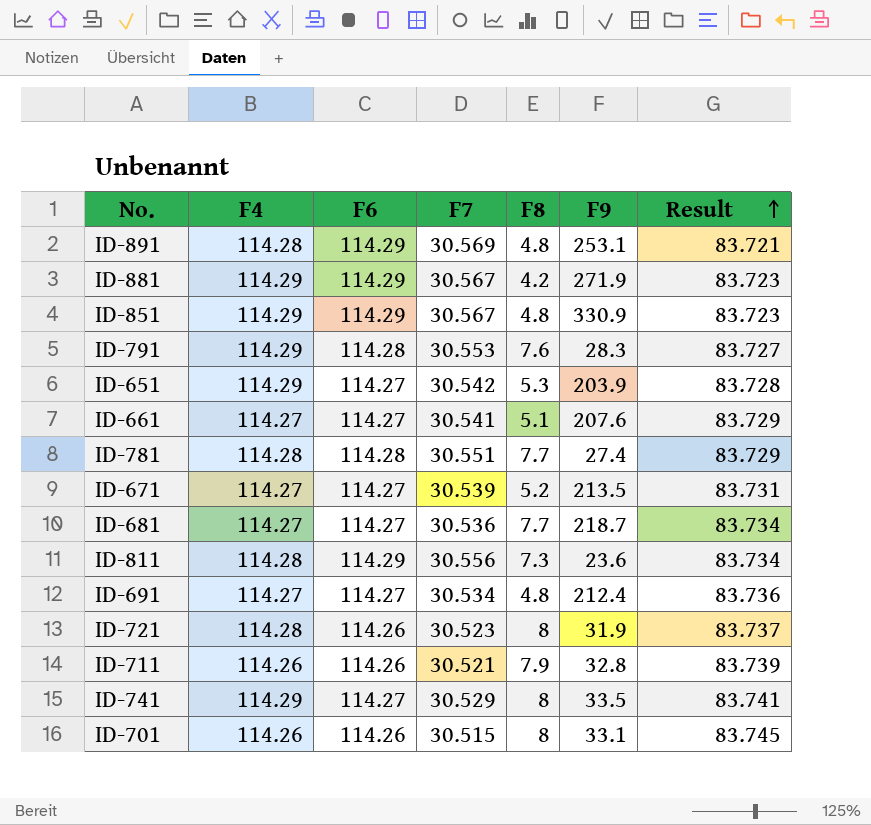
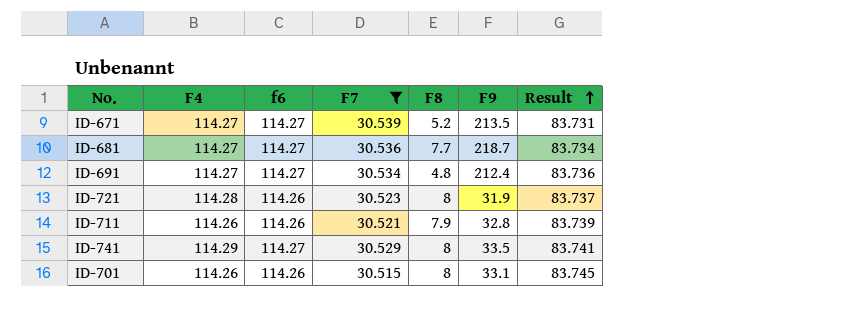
filter: none -> F7 <= 30.539
column name: F6 -> f6

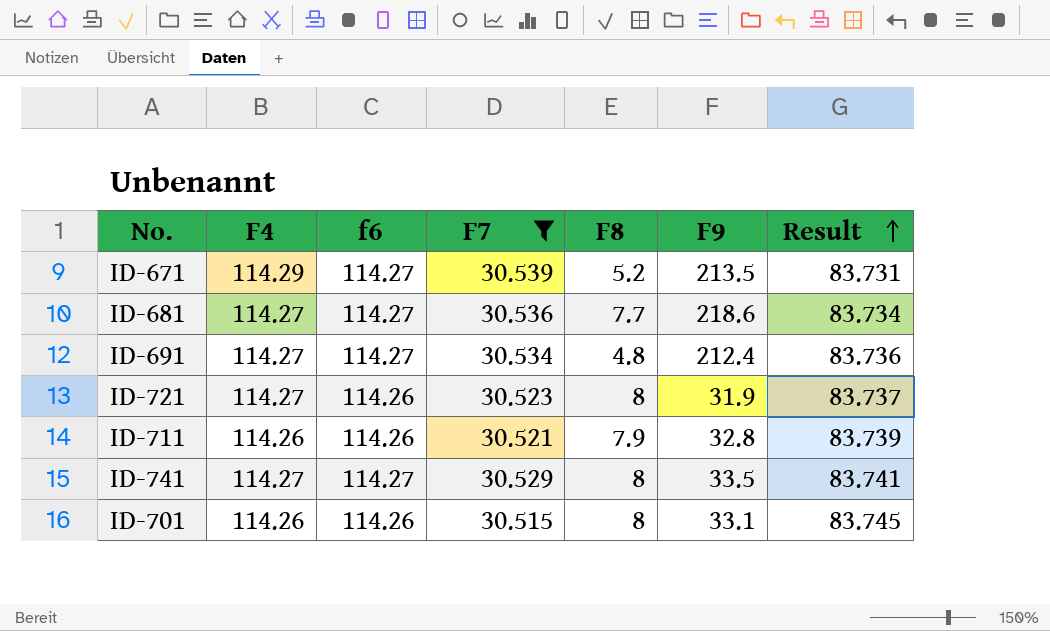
ID-671 | F4: 114.27 -> 114.29
ID-681 | F9: 218.7 -> 218.6
ID-721 | F4: 114.28 -> 114.27
ID-741 | F4: 114.29 -> 114.27

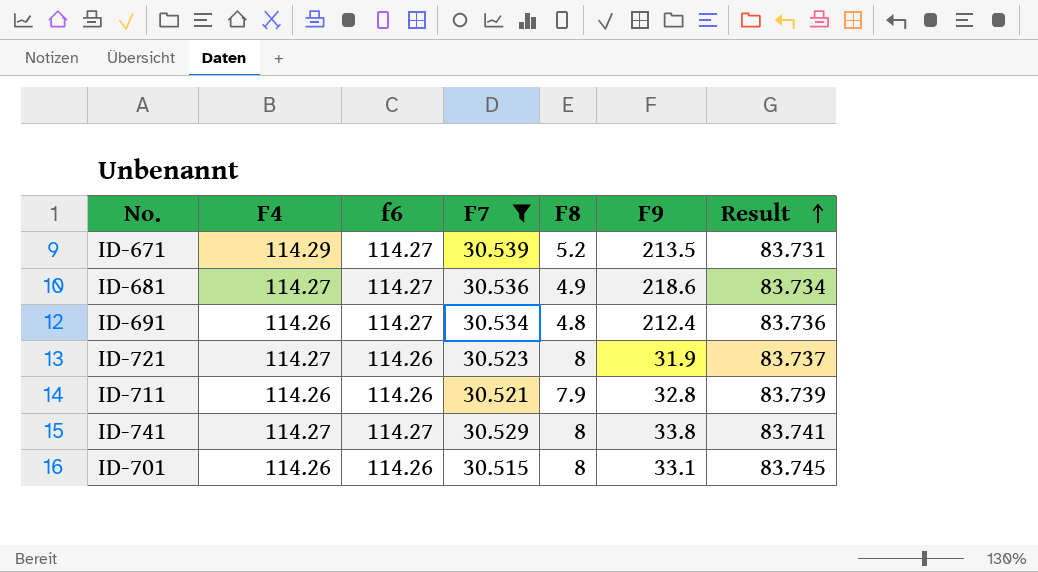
ID-681 | F8: 7.7 -> 4.9
ID-691 | F4: 114.27 -> 114.26
ID-741 | F9: 33.5 -> 33.8

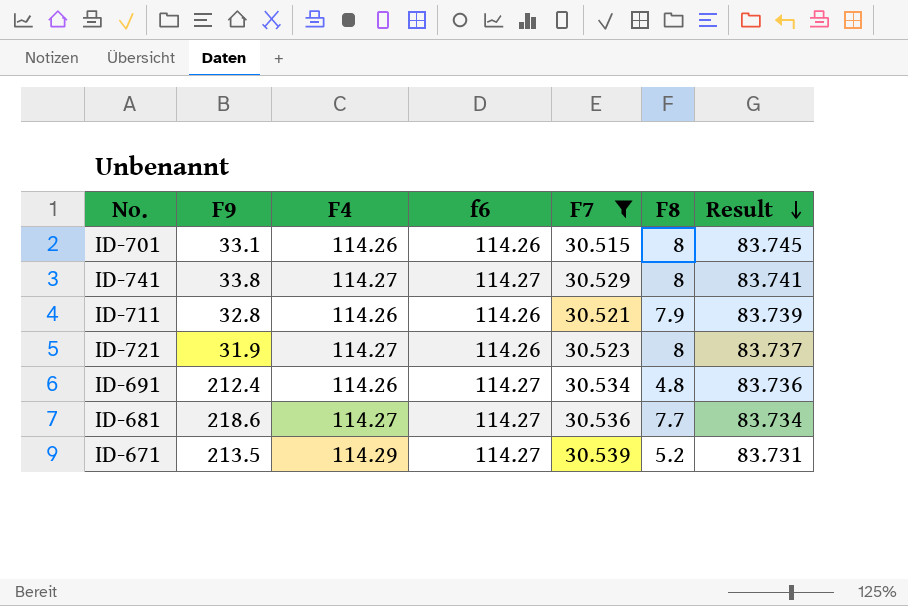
row order: Result ascending -> Result descending
column F9 | position: 6 -> 2
ID-681 | F8: 4.9 -> 7.7

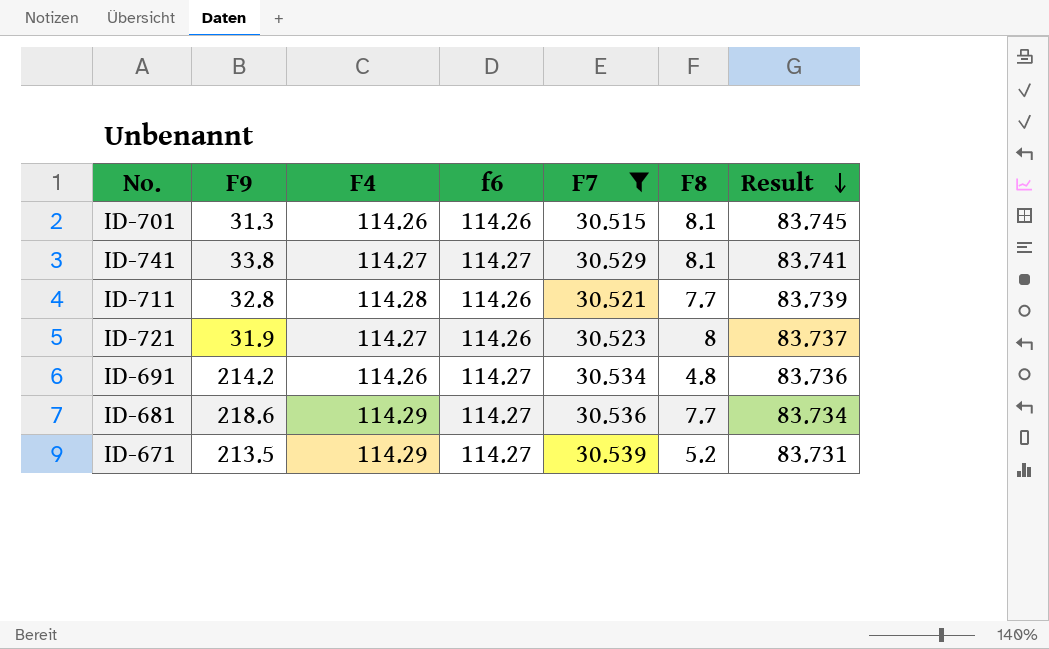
ID-701 | F9: 33.1 -> 31.3
ID-701 | F8: 8 -> 8.1
ID-741 | F8: 8 -> 8.1
ID-711 | F4: 114.26 -> 114.28
ID-711 | F8: 7.9 -> 7.7
ID-691 | F9: 212.4 -> 214.2
ID-681 | F4: 114.27 -> 114.29

